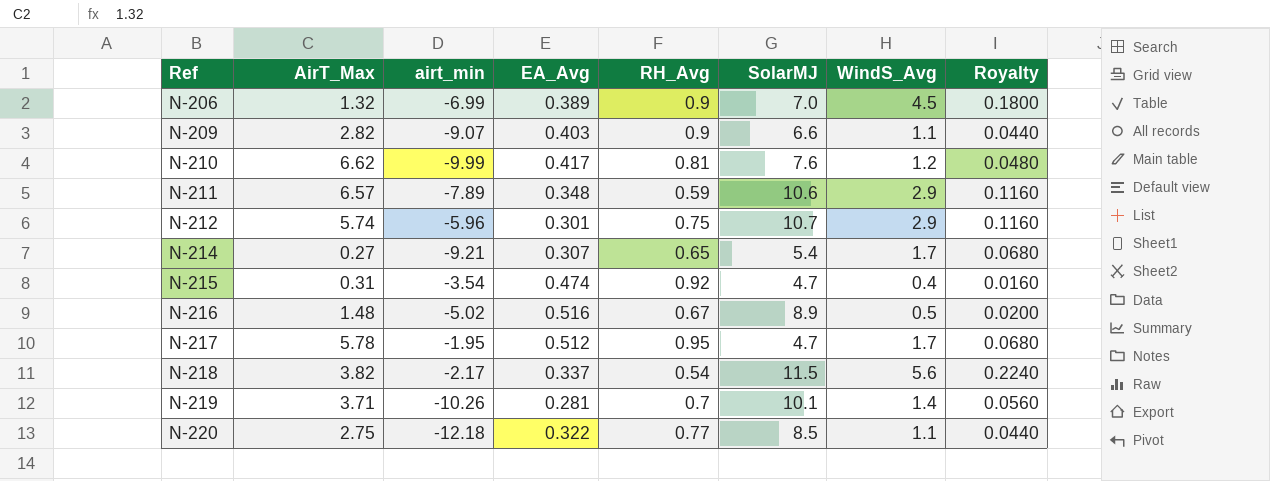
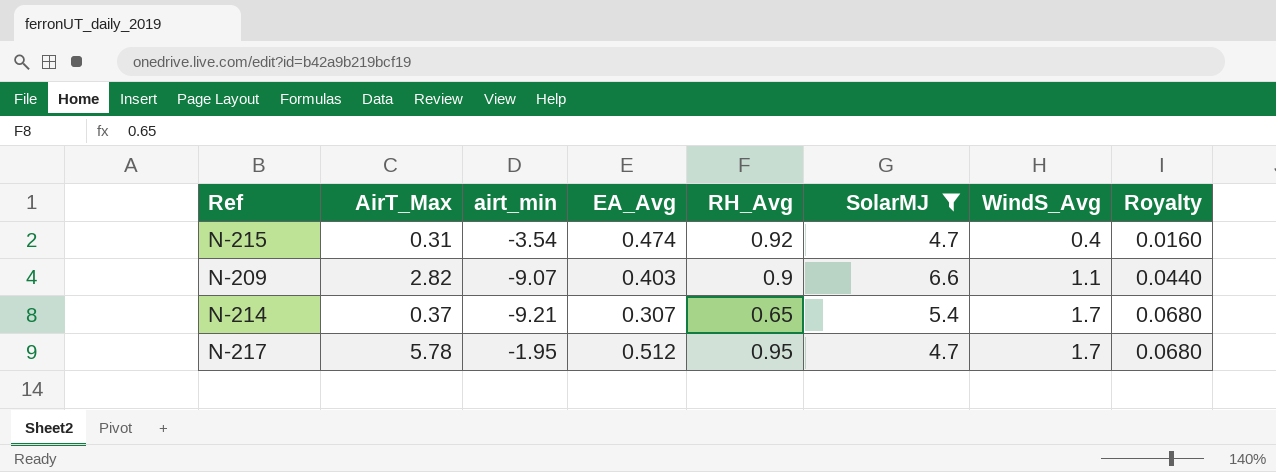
filter: none -> SolarMJ <= 6.6
row order: Ref ascending -> WindS_Avg ascending
N-214 | AirT_Max: 0.27 -> 0.37

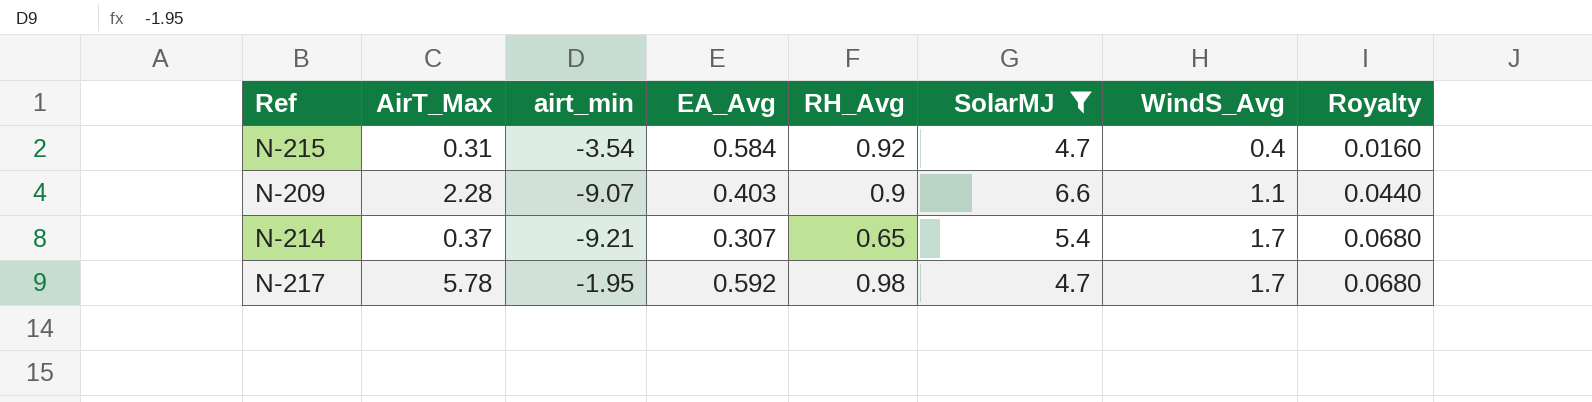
N-215 | EA_Avg: 0.474 -> 0.584
N-209 | AirT_Max: 2.82 -> 2.28
N-217 | EA_Avg: 0.512 -> 0.592
N-217 | RH_Avg: 0.95 -> 0.98

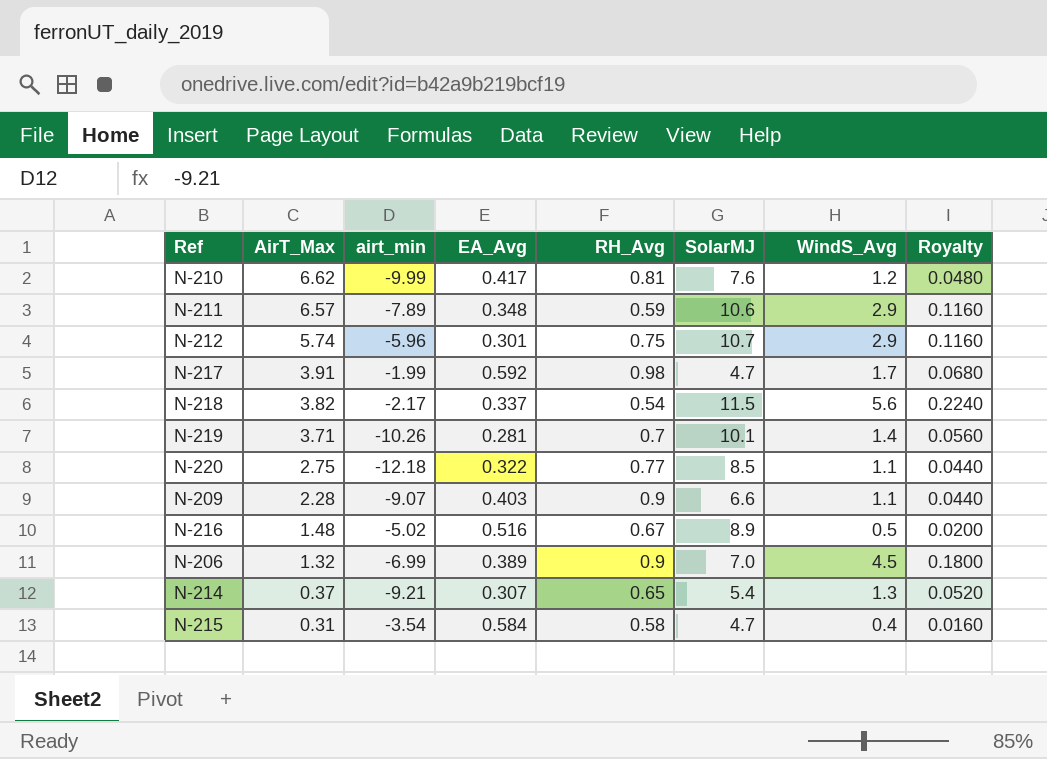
filter: SolarMJ <= 6.6 -> none
row order: WindS_Avg ascending -> AirT_Max descending
N-217 | AirT_Max: 5.78 -> 3.91
N-217 | airt_min: -1.95 -> -1.99
N-214 | WindS_Avg: 1.7 -> 1.3
N-214 | Royalty: 0.0680 -> 0.0520
N-215 | RH_Avg: 0.92 -> 0.58

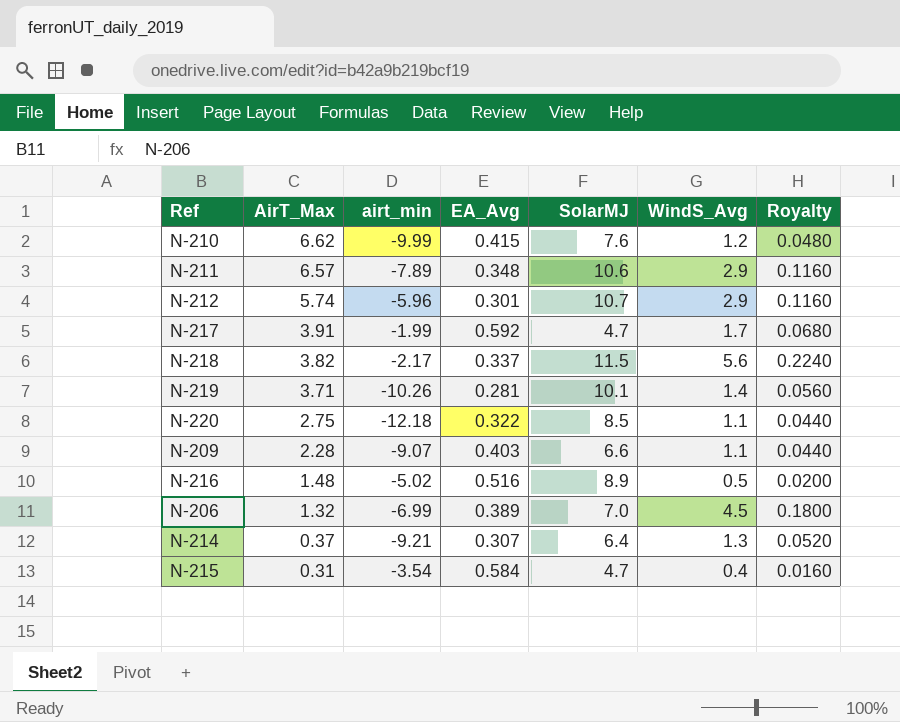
column RH_Avg | position: 5 -> none
N-210 | EA_Avg: 0.417 -> 0.415
N-214 | SolarMJ: 5.4 -> 6.4

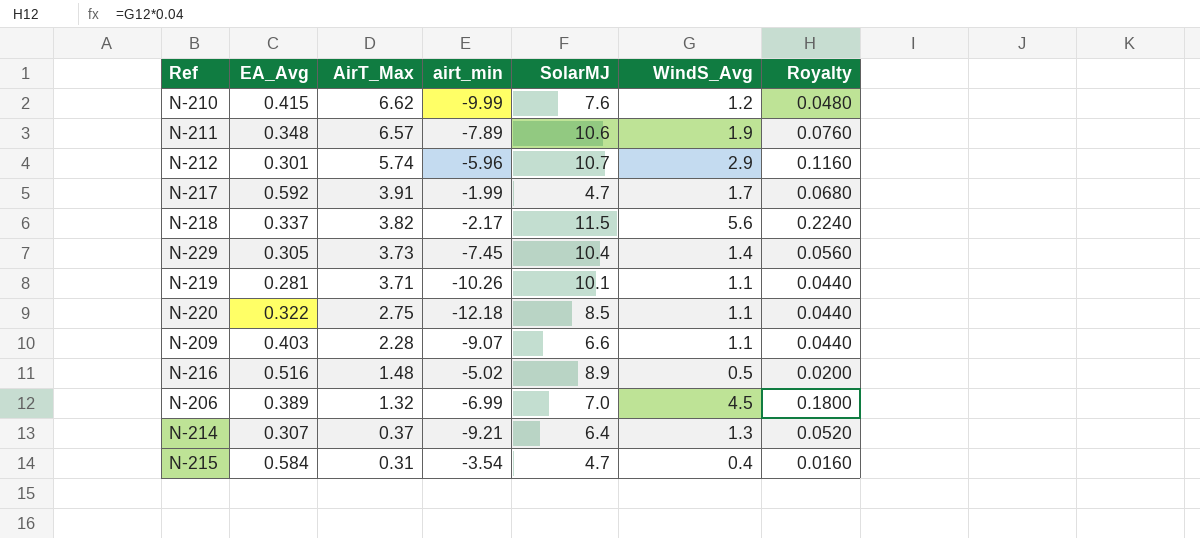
column EA_Avg | position: 4 -> 2
N-211 | WindS_Avg: 2.9 -> 1.9
N-211 | Royalty: 0.1160 -> 0.0760
row N-229: none -> 0.305 | 3.73 | -7.45 | 10.4 | 1.4 | 0.0560
N-219 | WindS_Avg: 1.4 -> 1.1
N-219 | Royalty: 0.0560 -> 0.0440

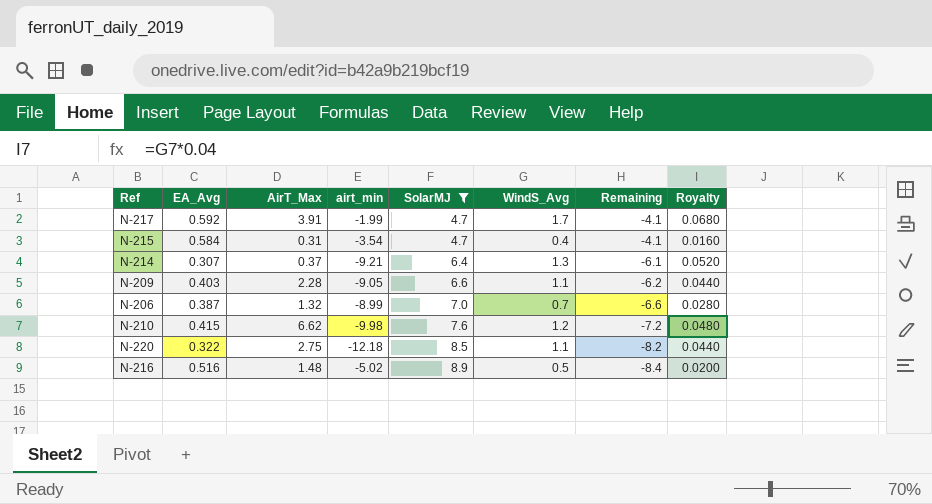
filter: none -> SolarMJ <= 8.9
row order: AirT_Max descending -> SolarMJ ascending
column Remaining | formula: none -> [EA_Avg] - [SolarMJ]
N-209 | airt_min: -9.07 -> -9.05
N-206 | EA_Avg: 0.389 -> 0.387
N-206 | airt_min: -6.99 -> -8.99
N-206 | WindS_Avg: 4.5 -> 0.7
N-206 | Royalty: 0.1800 -> 0.0280
N-210 | airt_min: -9.99 -> -9.98

